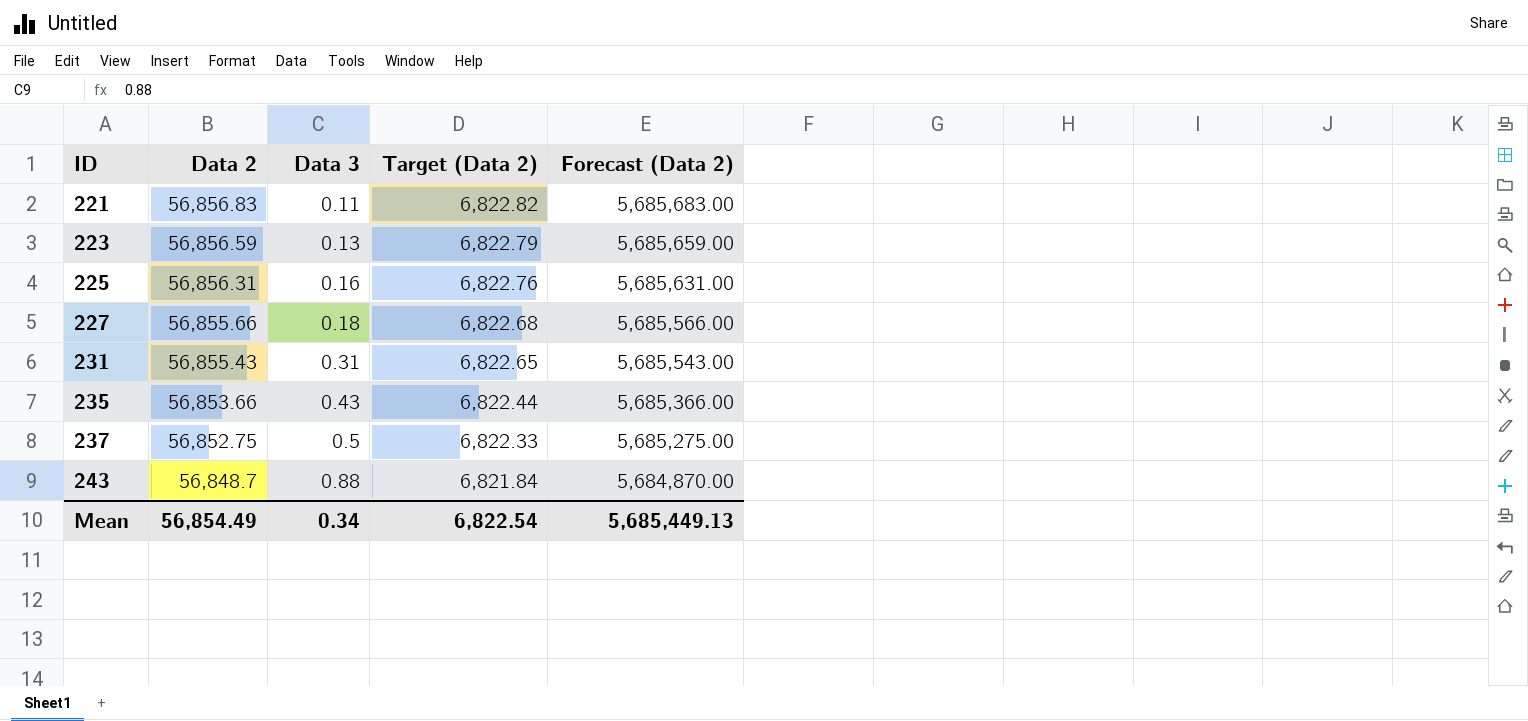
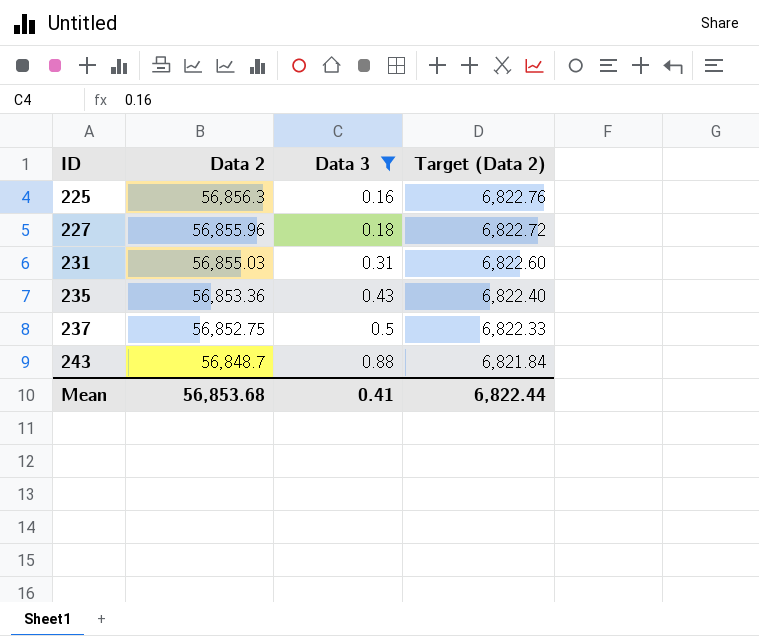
filter: none -> Data 3 >= 0.16
column Forecast (Data 2) | formula: [Data 2] * 100 -> none
225 | Data 2: 56,856.31 -> 56,856.3
227 | Data 2: 56,855.66 -> 56,855.96
227 | Target (Data 2): 6,822.68 -> 6,822.72
231 | Data 2: 56,855.43 -> 56,855.03
231 | Target (Data 2): 6,822.65 -> 6,822.60
235 | Data 2: 56,853.66 -> 56,853.36
235 | Target (Data 2): 6,822.44 -> 6,822.40
Mean | Data 2: 56,854.49 -> 56,853.68
Mean | Data 3: 0.34 -> 0.41
Mean | Target (Data 2): 6,822.54 -> 6,822.44

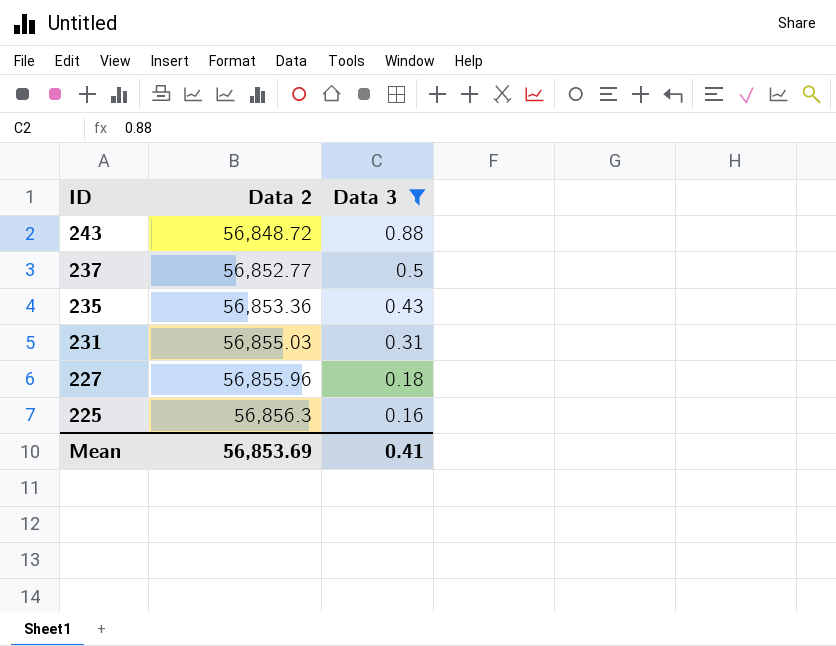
row order: ID ascending -> ID descending
column Target (Data 2) | formula: [Data 2] * 0.12 -> none
243 | Data 2: 56,848.7 -> 56,848.72
237 | Data 2: 56,852.75 -> 56,852.77
Mean | Data 2: 56,853.68 -> 56,853.69

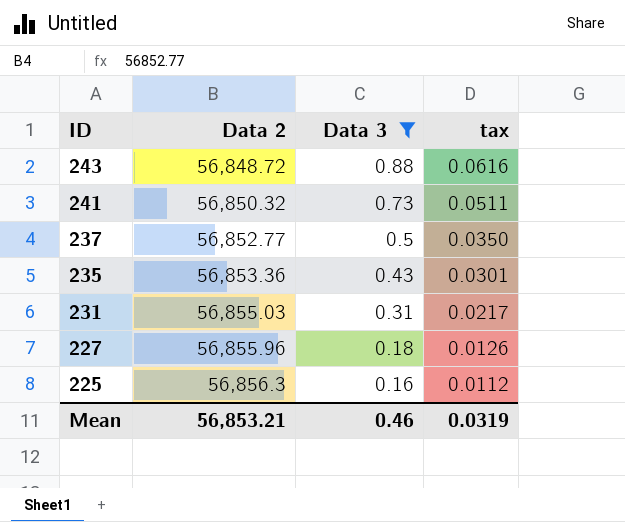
column tax | formula: none -> [Data 3] * 0.07
row 241: none -> 56,850.32 | 0.73 | 0.0511
Mean | Data 2: 56,853.69 -> 56,853.21
Mean | Data 3: 0.41 -> 0.46

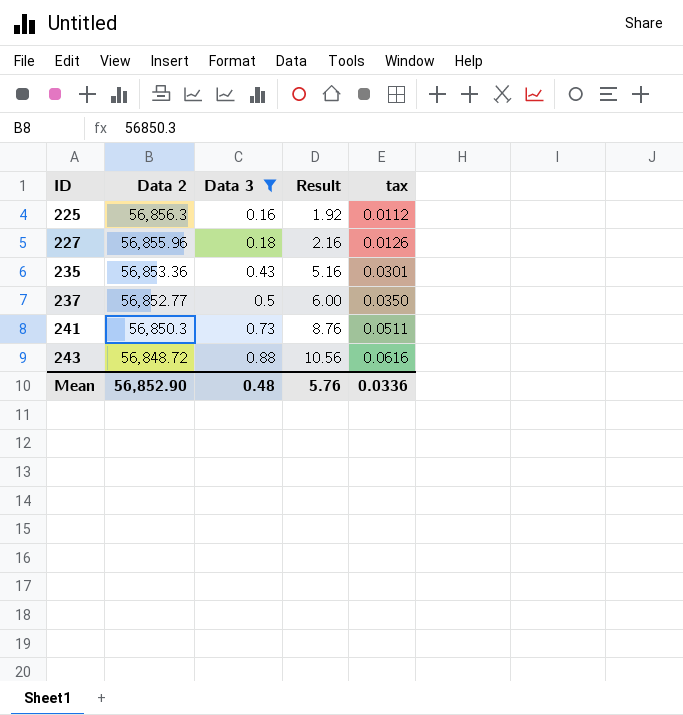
row order: ID descending -> ID ascending
column Result | formula: none -> [Data 3] * 12
row 231: 56,855.03 | 0.31 | 0.0217 -> none
241 | Data 2: 56,850.32 -> 56,850.3
Mean | Data 2: 56,853.21 -> 56,852.90
Mean | Data 3: 0.46 -> 0.48
Mean | tax: 0.0319 -> 0.0336

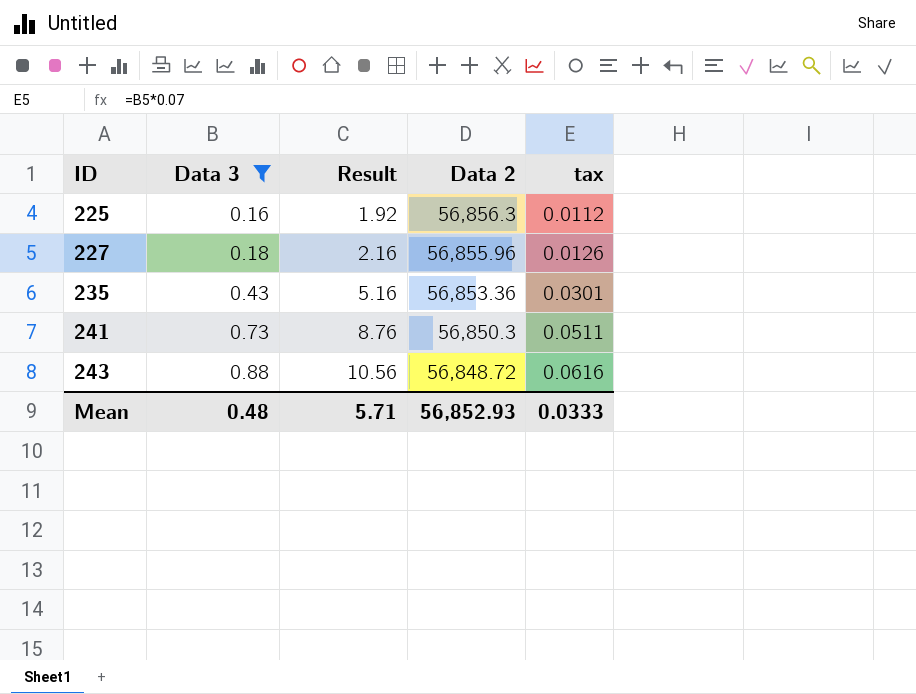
column Data 2 | position: 2 -> 4
row 237: 56,852.77 | 0.5 | 6.00 | 0.0350 -> none
Mean | Result: 5.76 -> 5.71
Mean | Data 2: 56,852.90 -> 56,852.93
Mean | tax: 0.0336 -> 0.0333

